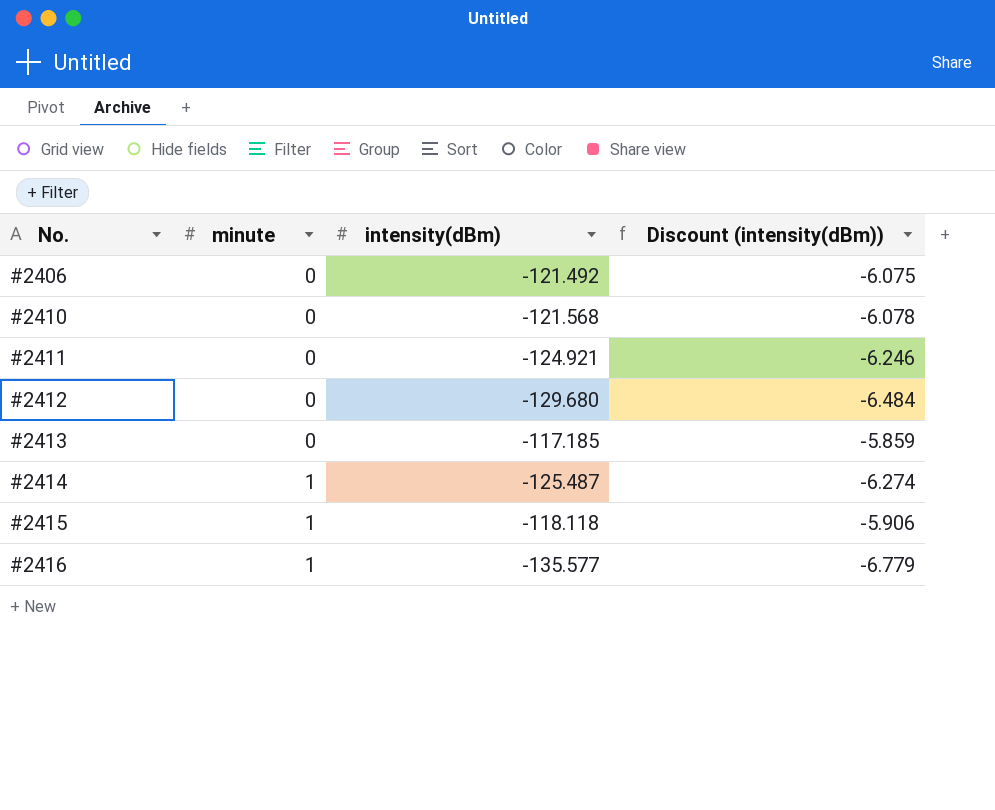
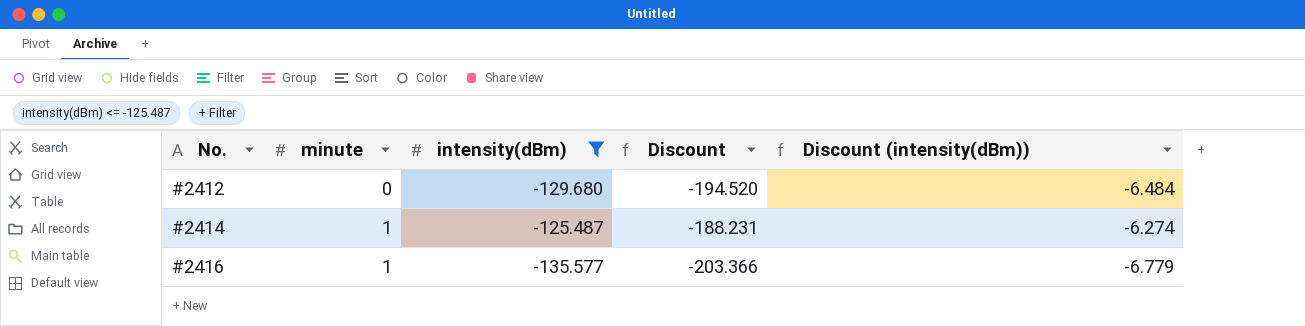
filter: none -> intensity(dBm) <= -125.487
column Discount | formula: none -> [intensity(dBm)] * 1.5

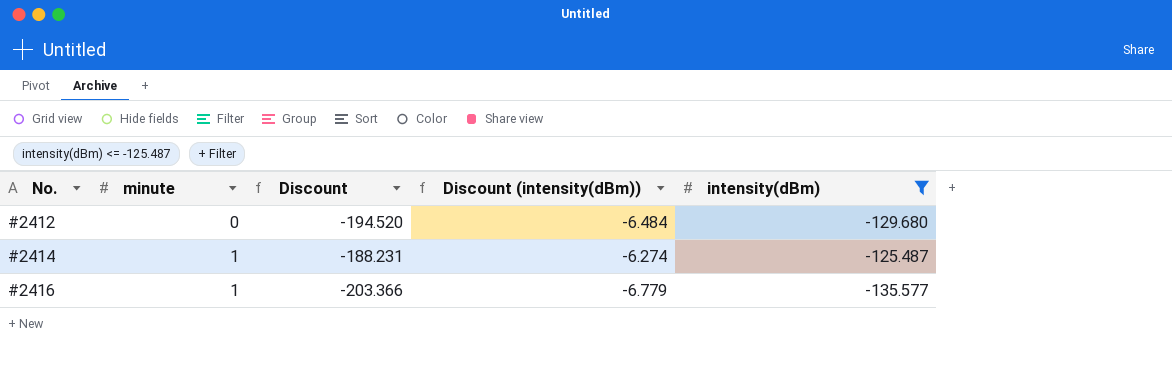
column intensity(dBm) | position: 3 -> 5

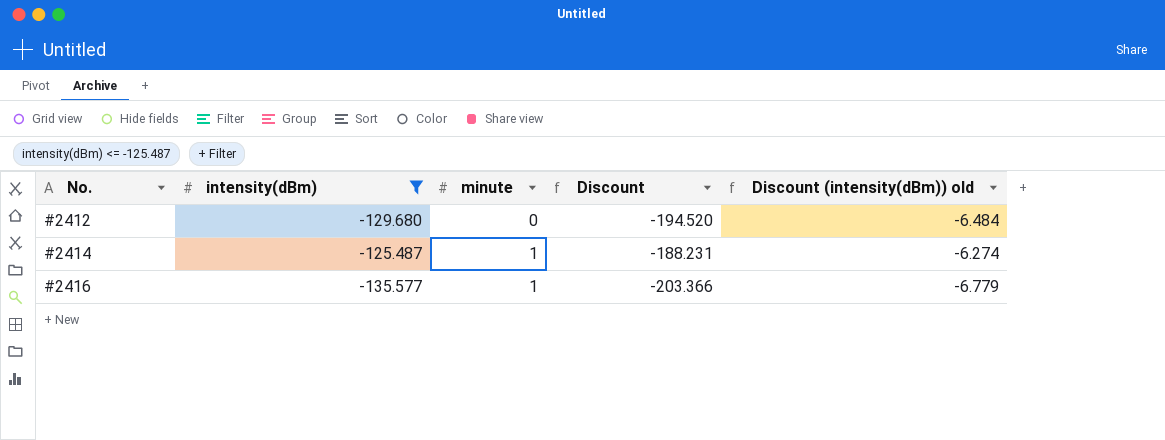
column intensity(dBm) | position: 5 -> 2
column name: Discount (intensity(dBm)) -> Discount (intensity(dBm)) old

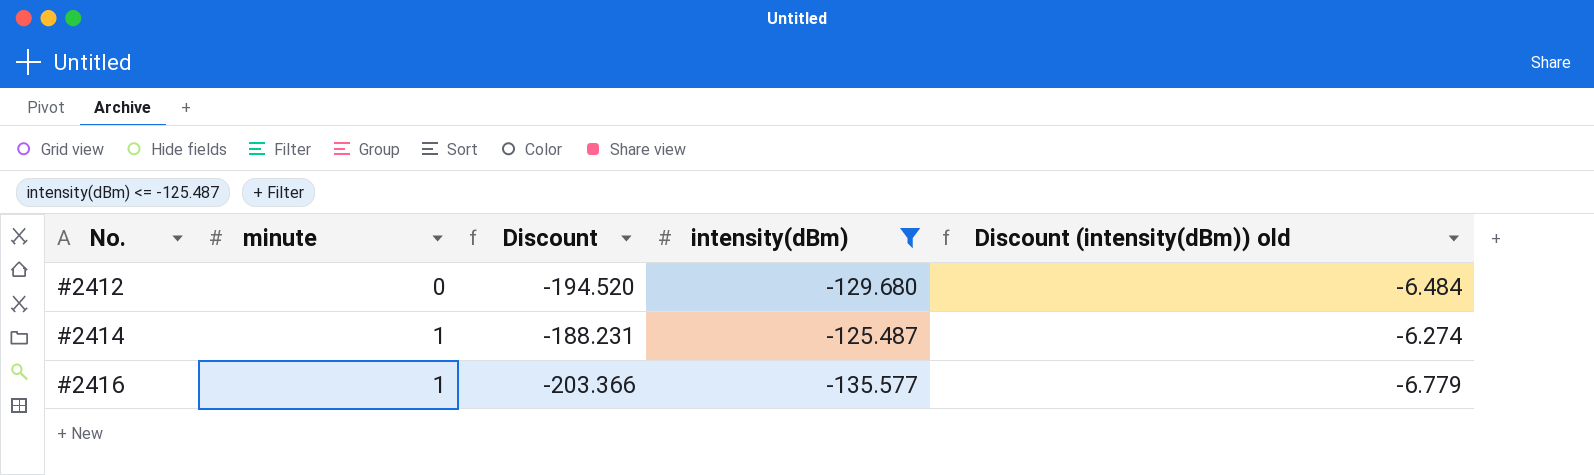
column intensity(dBm) | position: 2 -> 4

